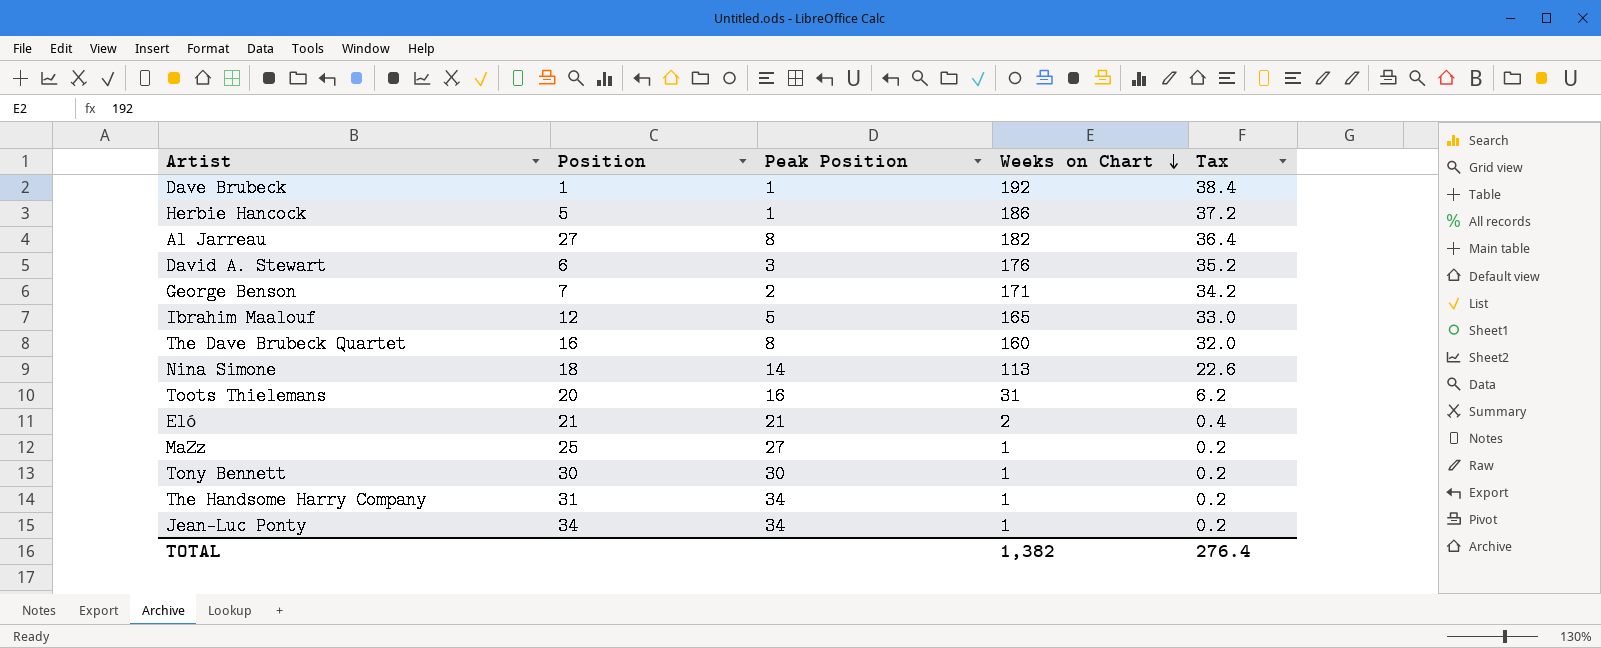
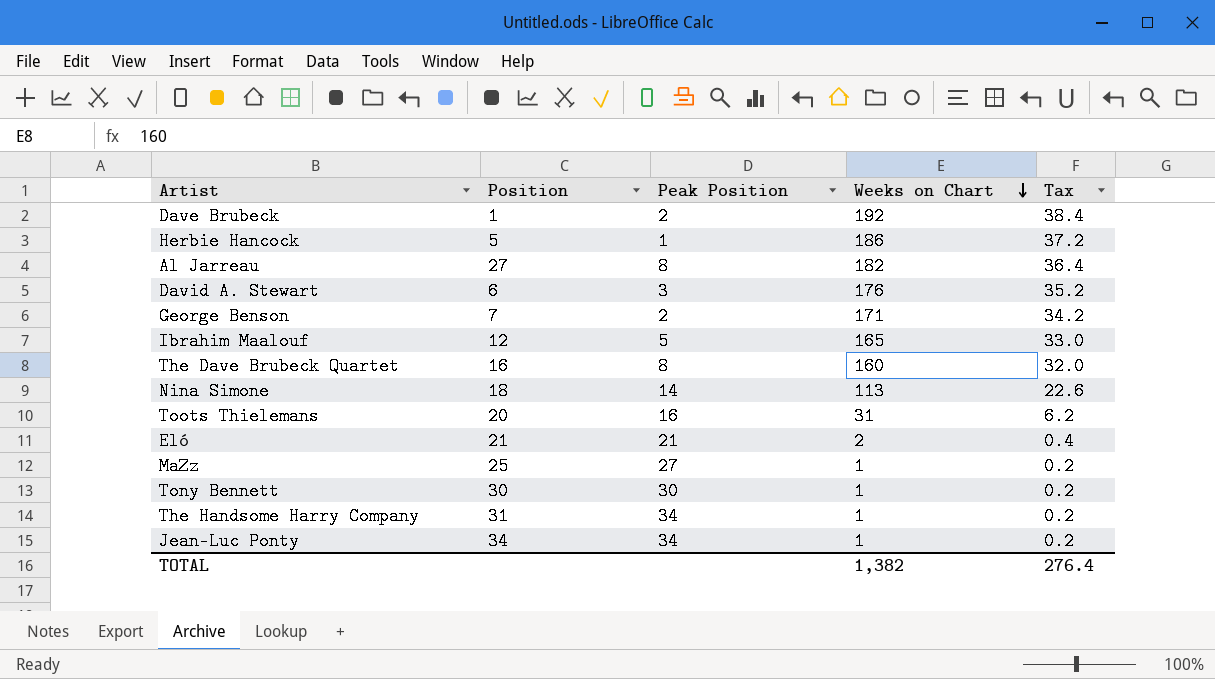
Dave Brubeck | Peak Position: 1 -> 2

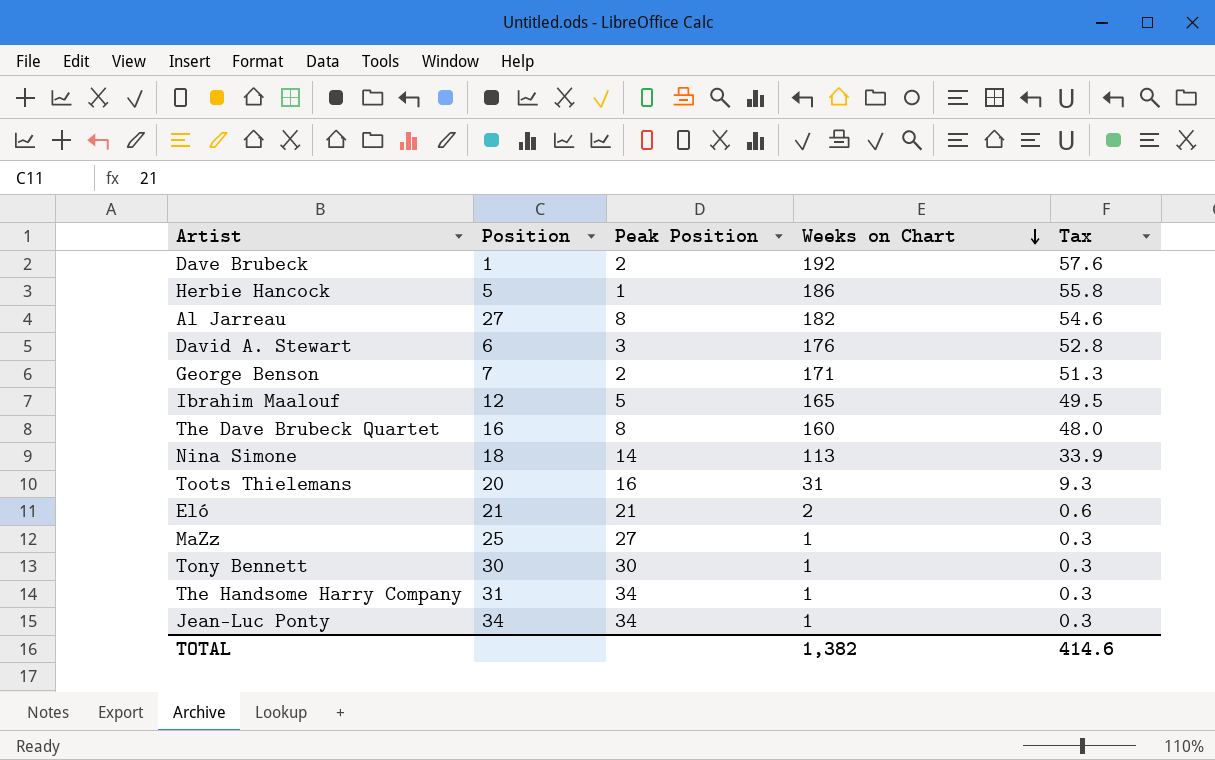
column Tax | formula: [Weeks on Chart] * 0.2 -> [Weeks on Chart] * 0.3
TOTAL | Tax: 276.4 -> 414.6

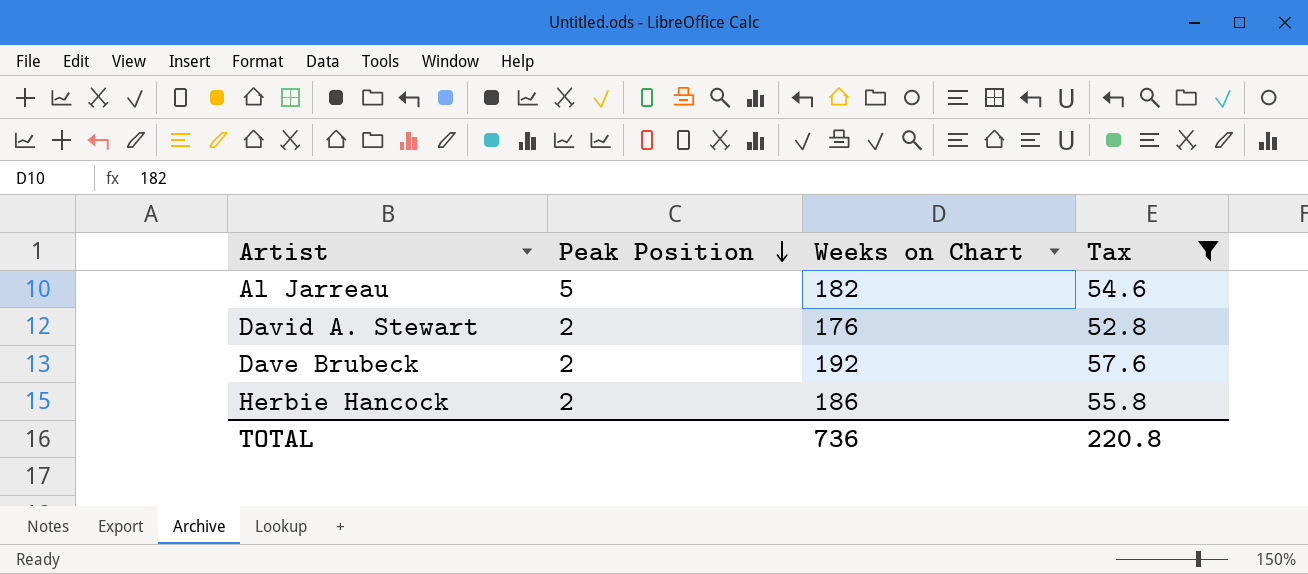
filter: none -> Tax >= 52.8
row order: Weeks on Chart descending -> Peak Position descending
column Position | position: 2 -> none
Al Jarreau | Peak Position: 8 -> 5
David A. Stewart | Peak Position: 3 -> 2
Herbie Hancock | Peak Position: 1 -> 2
TOTAL | Weeks on Chart: 1,382 -> 736
TOTAL | Tax: 414.6 -> 220.8

